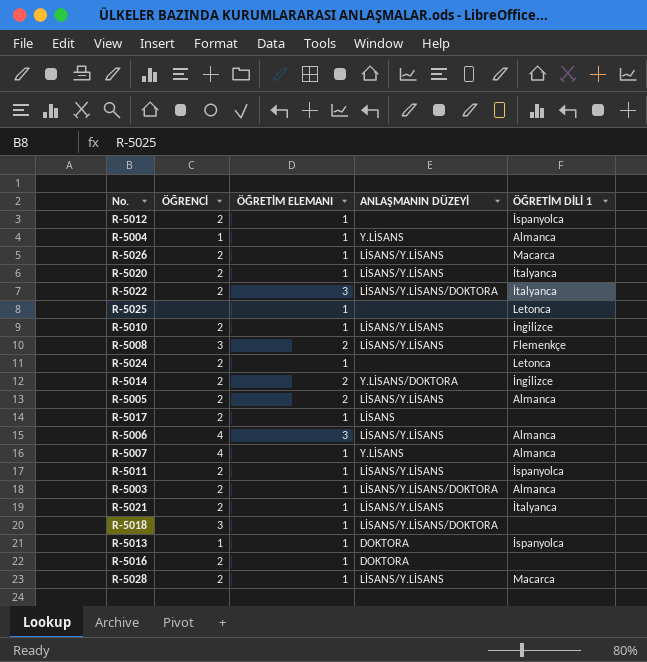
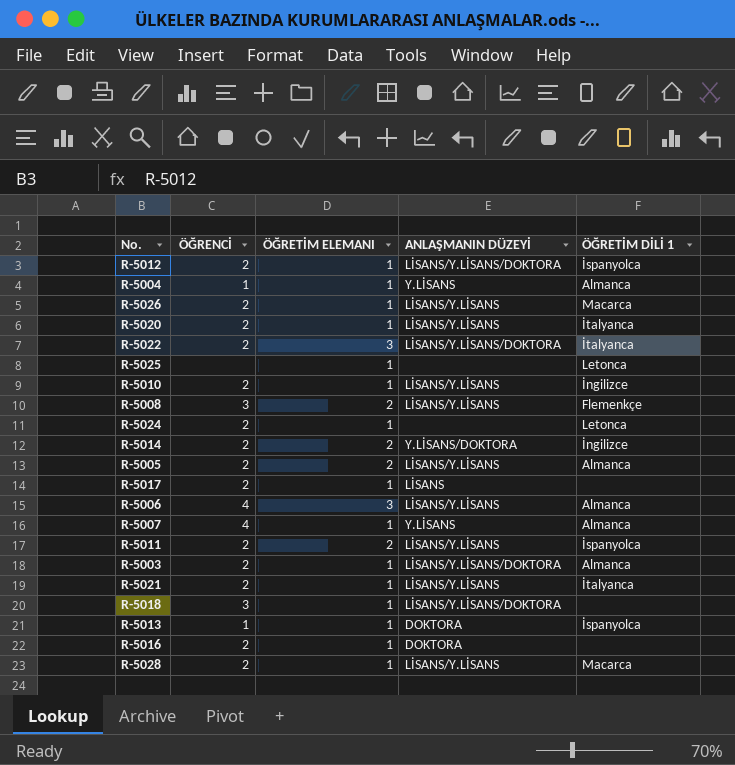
R-5012 | ANLAŞMANIN DÜZEYİ: none -> LİSANS/Y.LİSANS/DOKTORA
R-5011 | ÖĞRETİM ELEMANI: 1 -> 2

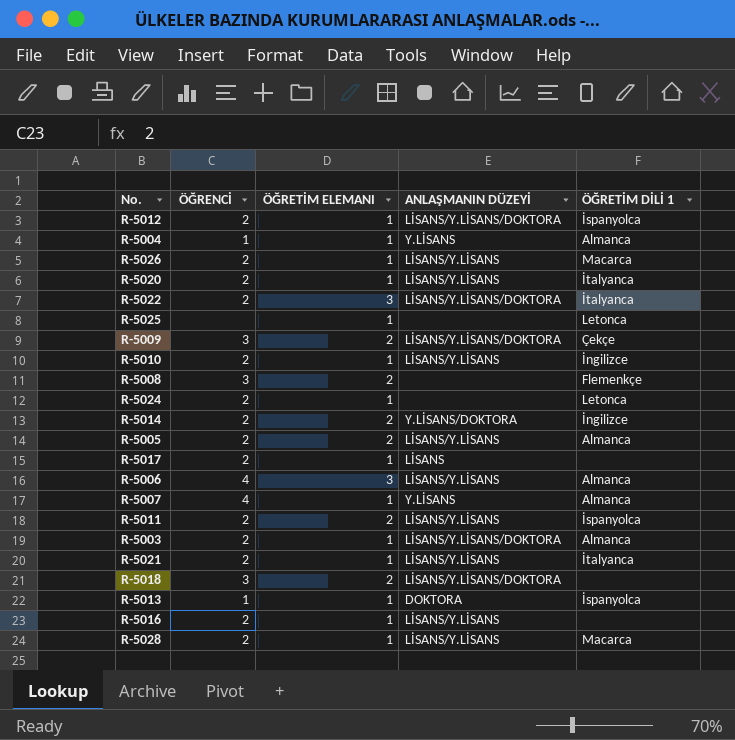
row R-5009: none -> 3 | 2 | LİSANS/Y.LİSANS/DOKTORA | Çekçe
R-5008 | ANLAŞMANIN DÜZEYİ: LİSANS/Y.LİSANS -> none
R-5018 | ÖĞRETİM ELEMANI: 1 -> 2
R-5016 | ANLAŞMANIN DÜZEYİ: DOKTORA -> LİSANS/Y.LİSANS

